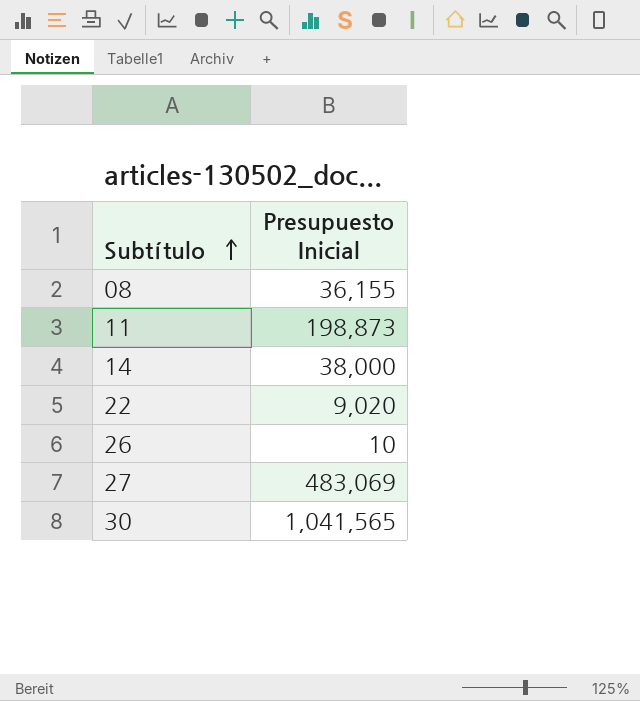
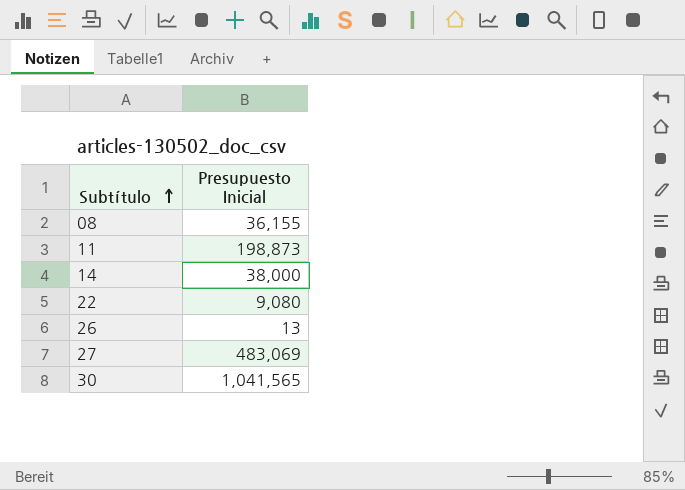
22 | Presupuesto Inicial: 9,020 -> 9,080
26 | Presupuesto Inicial: 10 -> 13

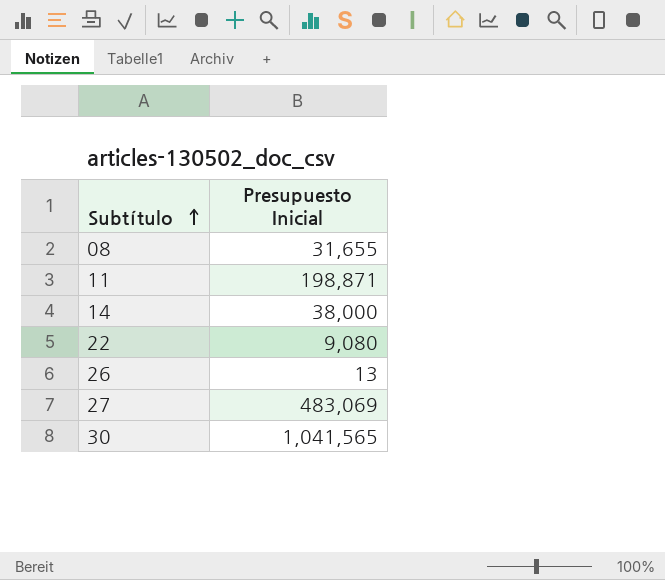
08 | Presupuesto Inicial: 36,155 -> 31,655
11 | Presupuesto Inicial: 198,873 -> 198,871

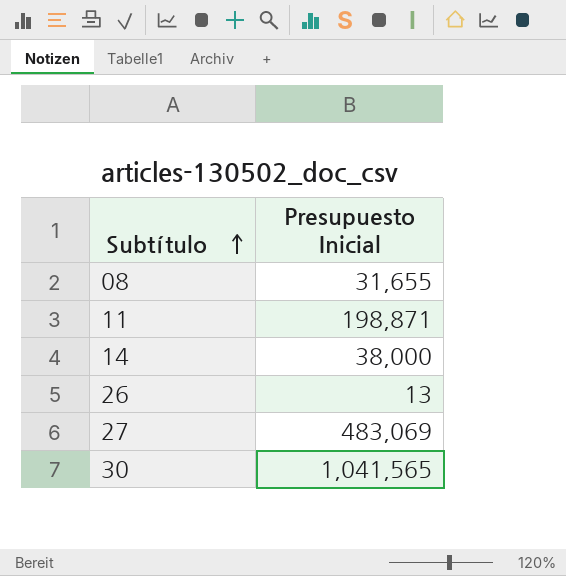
row 22: 9,080 -> none

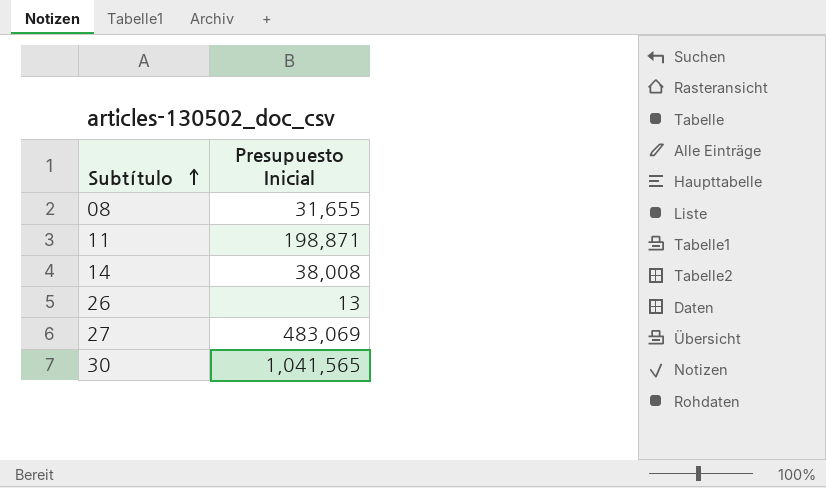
14 | Presupuesto Inicial: 38,000 -> 38,008

